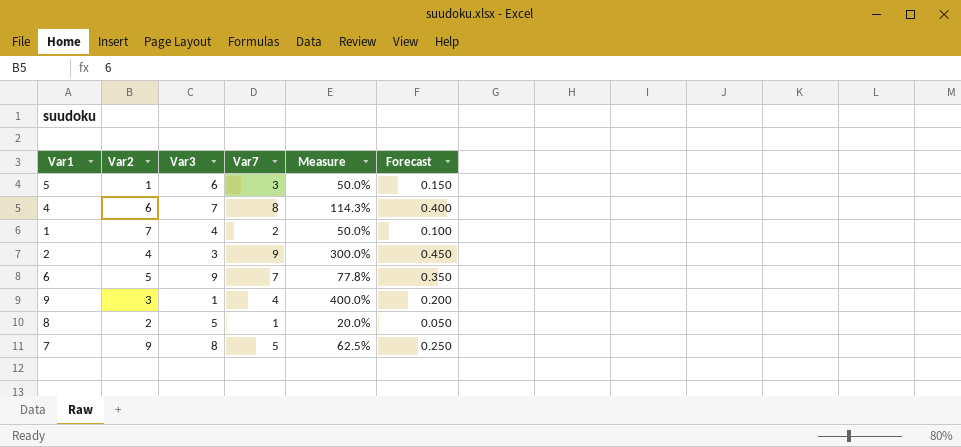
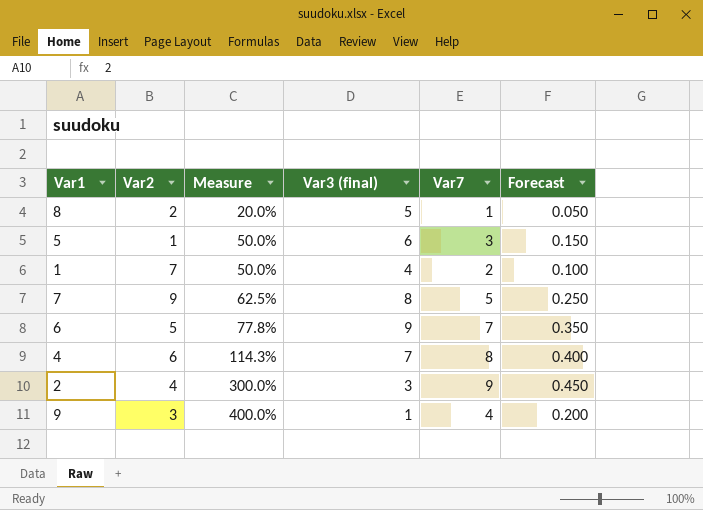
row order: none -> Measure ascending
column Measure | position: 5 -> 3
column name: Var3 -> Var3 (final)

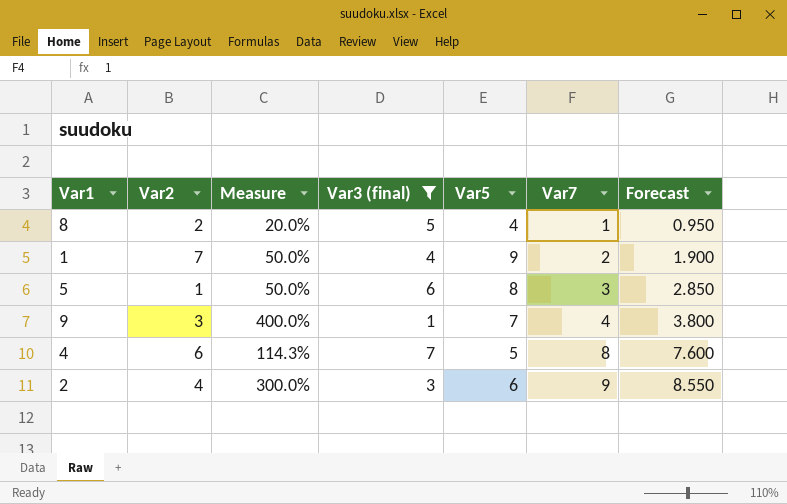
filter: none -> Var3 (final) <= 7
row order: Measure ascending -> Var7 ascending
column Var5 | position: none -> 5
column Forecast | formula: [Var7] * 0.05 -> [Var7] * 0.95

